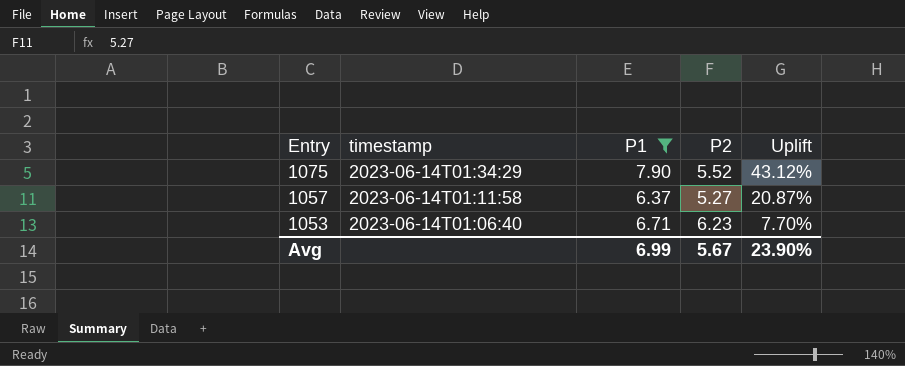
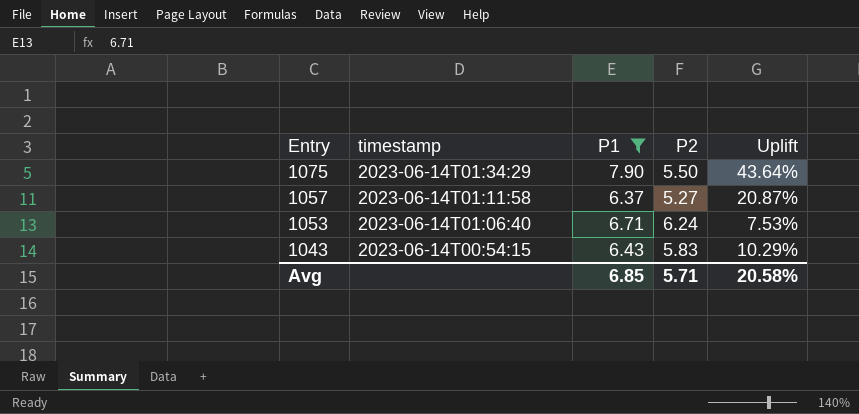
1075 | P2: 5.52 -> 5.50
1075 | Uplift: 43.12% -> 43.64%
1053 | P2: 6.23 -> 6.24
1053 | Uplift: 7.70% -> 7.53%
row 1043: none -> 2023-06-14T00:54:15 | 6.43 | 5.83 | 10.29%
Avg | P1: 6.99 -> 6.85
Avg | P2: 5.67 -> 5.71
Avg | Uplift: 23.90% -> 20.58%

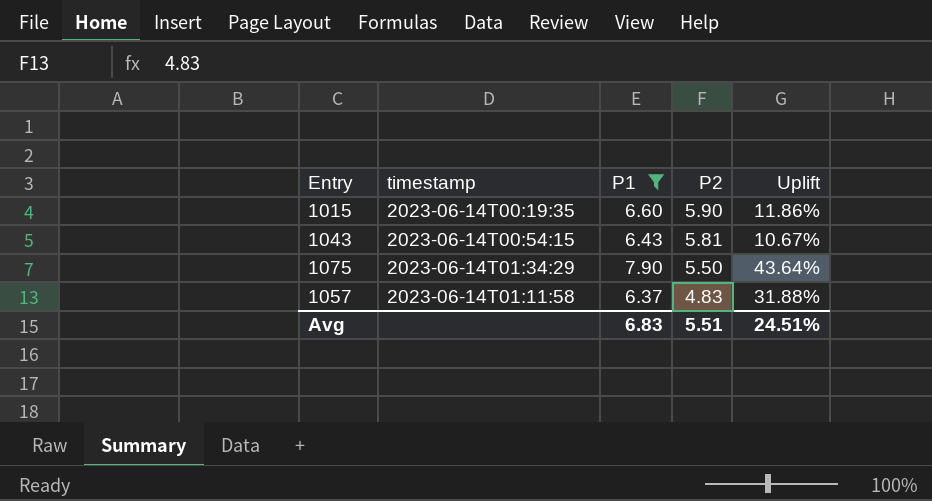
row order: Entry descending -> P2 descending
row 1053: 2023-06-14T01:06:40 | 6.71 | 6.24 | 7.53% -> none
row 1015: none -> 2023-06-14T00:19:35 | 6.60 | 5.90 | 11.86%
1043 | P2: 5.83 -> 5.81
1043 | Uplift: 10.29% -> 10.67%
1057 | P2: 5.27 -> 4.83
1057 | Uplift: 20.87% -> 31.88%
Avg | P1: 6.85 -> 6.83
Avg | P2: 5.71 -> 5.51
Avg | Uplift: 20.58% -> 24.51%

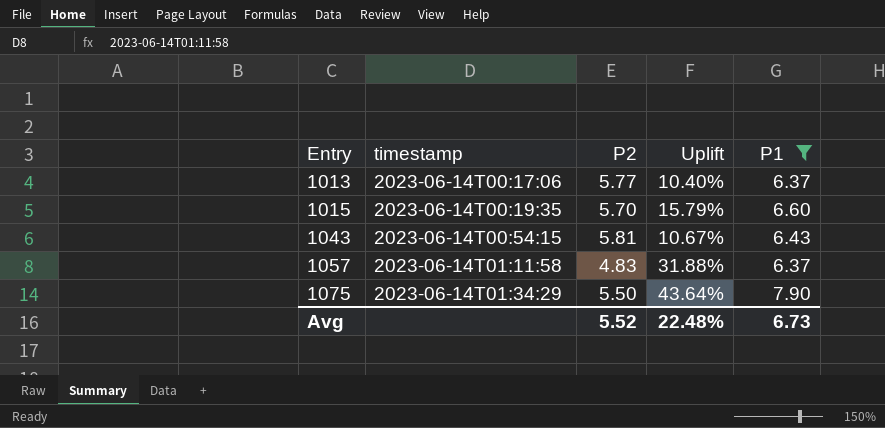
row order: P2 descending -> Entry ascending
column P1 | position: 3 -> 5
row 1013: none -> 2023-06-14T00:17:06 | 5.77 | 10.40% | 6.37
1015 | P2: 5.90 -> 5.70
1015 | Uplift: 11.86% -> 15.79%
Avg | P2: 5.51 -> 5.52
Avg | Uplift: 24.51% -> 22.48%
Avg | P1: 6.83 -> 6.73

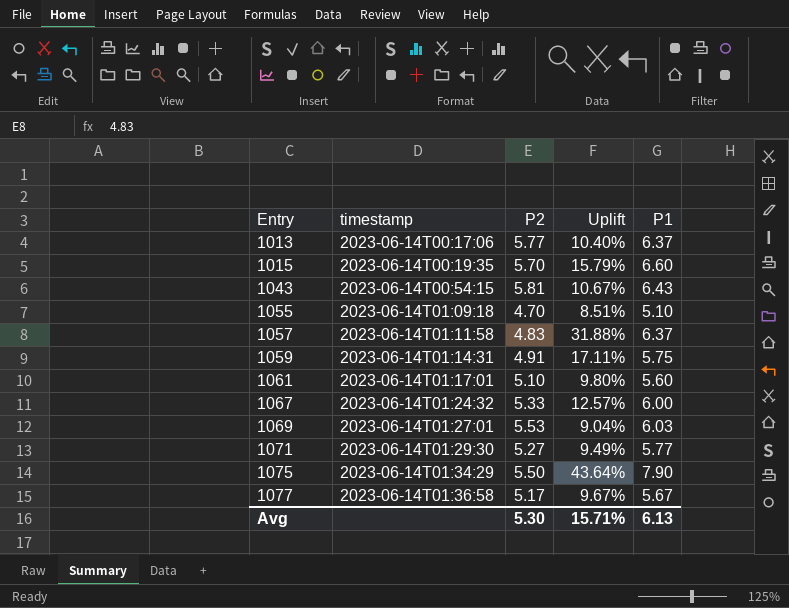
filter: P1 >= 6.37 -> none
Avg | P2: 5.52 -> 5.30
Avg | Uplift: 22.48% -> 15.71%
Avg | P1: 6.73 -> 6.13

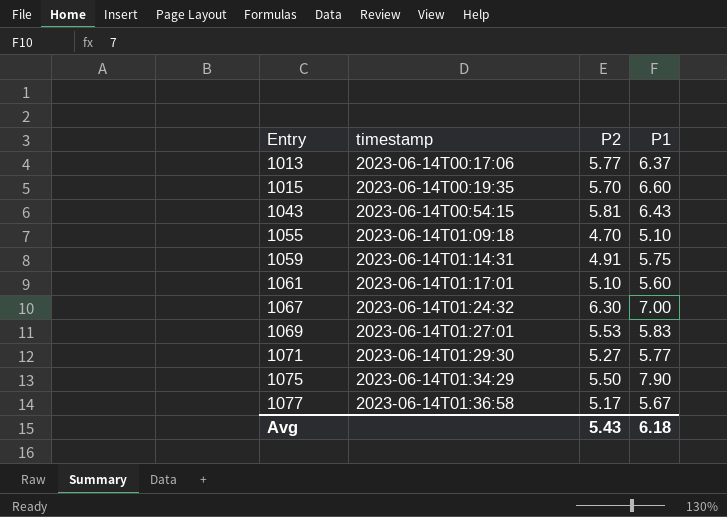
column Uplift | formula: ([P1] - [P2]) / [P2] -> none
row 1057: 2023-06-14T01:11:58 | 4.83 | 31.88% | 6.37 -> none
1067 | P2: 5.33 -> 6.30
1067 | P1: 6.00 -> 7.00
1069 | P1: 6.03 -> 5.83
Avg | P2: 5.30 -> 5.43
Avg | P1: 6.13 -> 6.18

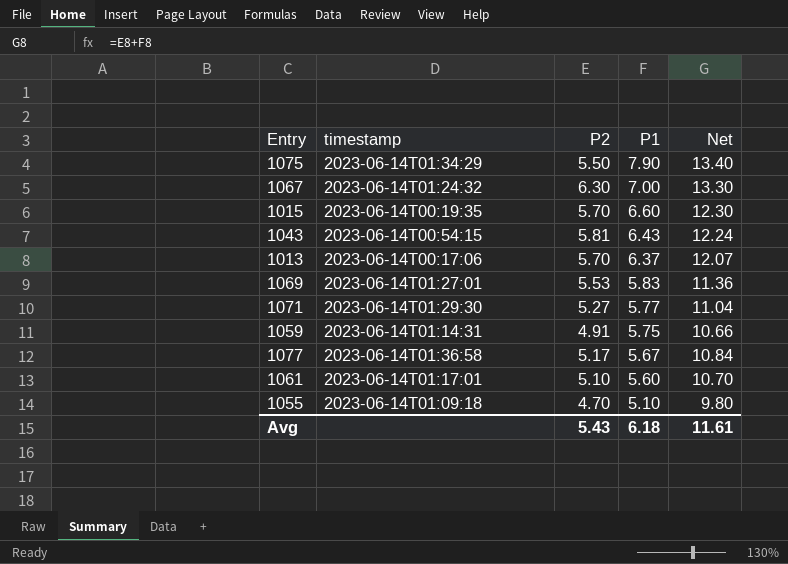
row order: Entry ascending -> P1 descending
column Net | formula: none -> [P2] + [P1]
1013 | P2: 5.77 -> 5.70

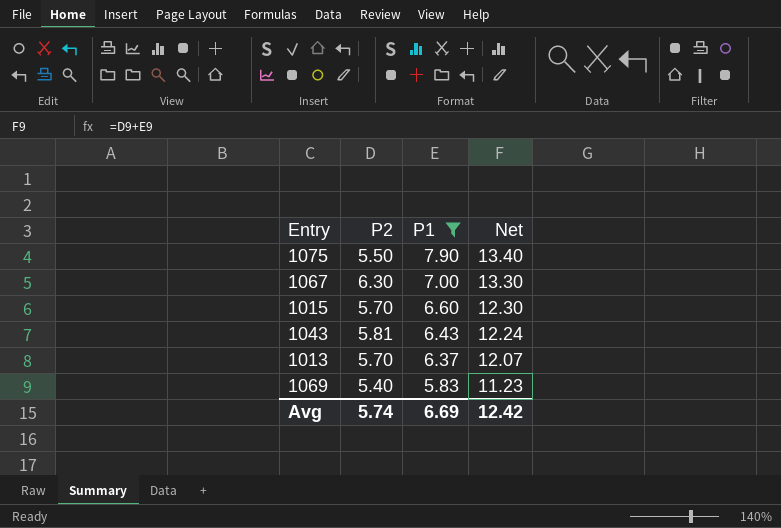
filter: none -> P1 >= 5.83
column timestamp | position: 2 -> none
1069 | P2: 5.53 -> 5.40
1069 | Net: 11.36 -> 11.23
Avg | P2: 5.43 -> 5.74
Avg | P1: 6.18 -> 6.69
Avg | Net: 11.61 -> 12.42

